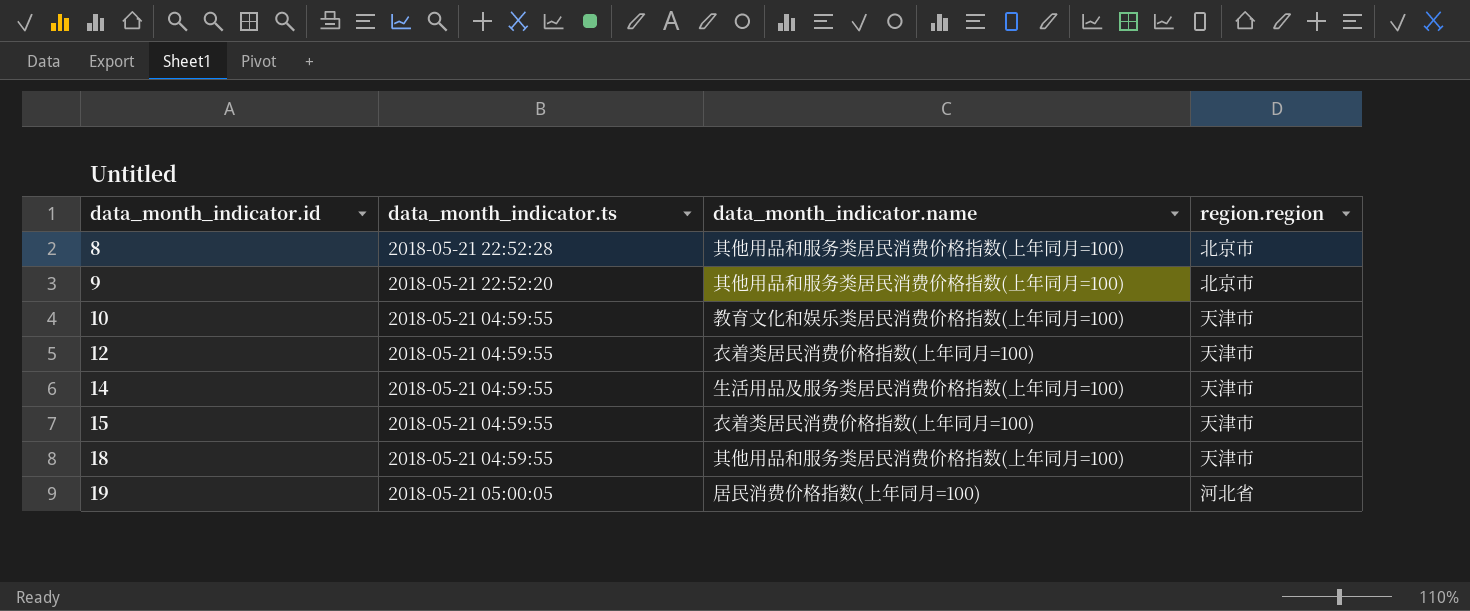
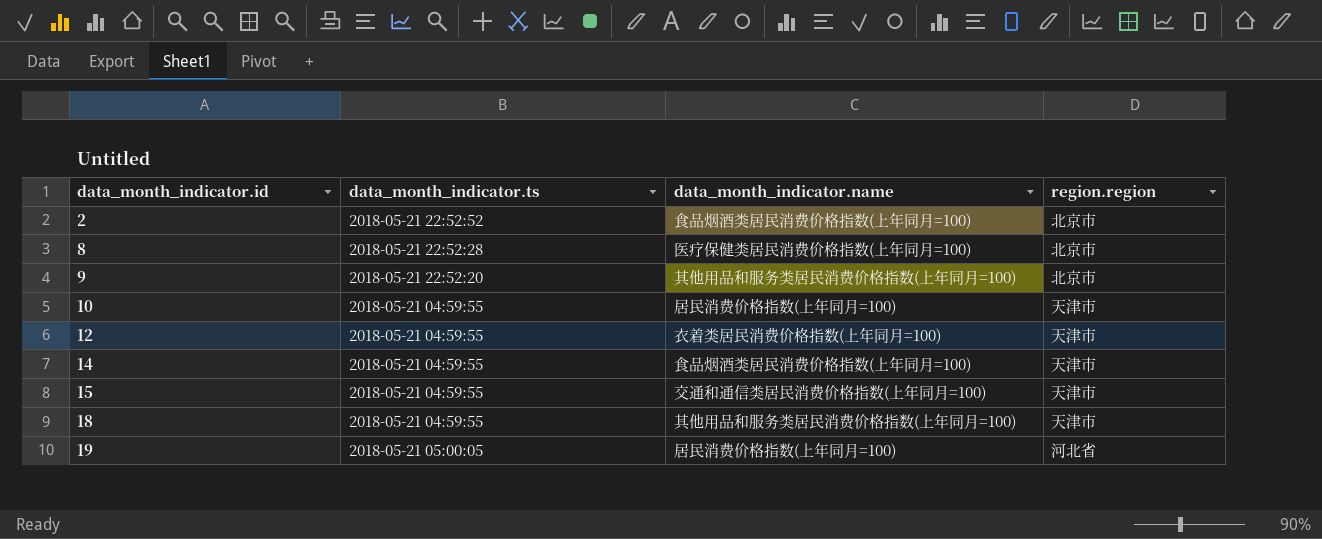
row 2: none -> 2018-05-21 22:52:52 | 食品烟酒类居民消费价格指数(上年同月=100) | 北京市
8 | data_month_indicator.name: 其他用品和服务类居民消费价格指数(上年同月=100) -> 医疗保健类居民消费价格指数(上年同月=100)
10 | data_month_indicator.name: 教育文化和娱乐类居民消费价格指数(上年同月=100) -> 居民消费价格指数(上年同月=100)
14 | data_month_indicator.name: 生活用品及服务类居民消费价格指数(上年同月=100) -> 食品烟酒类居民消费价格指数(上年同月=100)
15 | data_month_indicator.name: 衣着类居民消费价格指数(上年同月=100) -> 交通和通信类居民消费价格指数(上年同月=100)

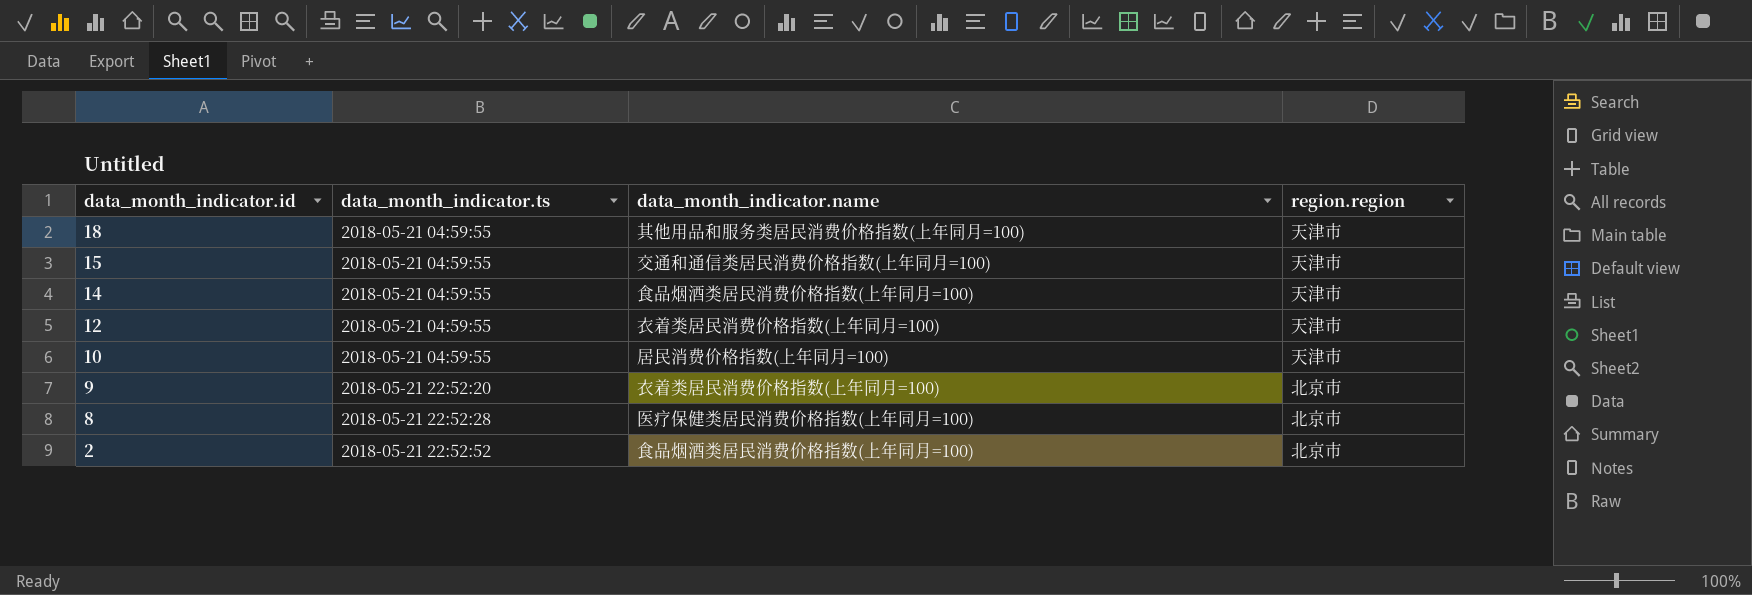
row order: data_month_indicator.id ascending -> data_month_indicator.id descending
row 19: 2018-05-21 05:00:05 | 居民消费价格指数(上年同月=100) | 河北省 -> none
9 | data_month_indicator.name: 其他用品和服务类居民消费价格指数(上年同月=100) -> 衣着类居民消费价格指数(上年同月=100)

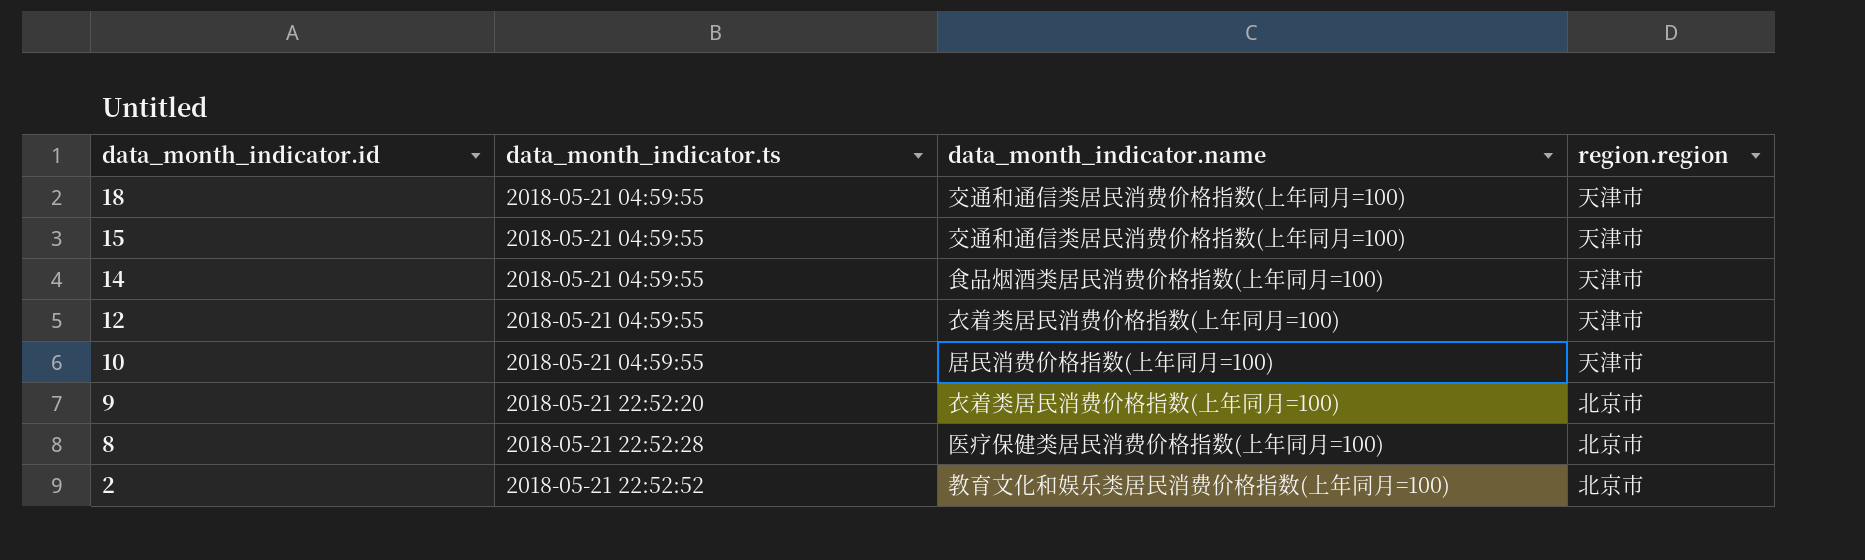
18 | data_month_indicator.name: 其他用品和服务类居民消费价格指数(上年同月=100) -> 交通和通信类居民消费价格指数(上年同月=100)
2 | data_month_indicator.name: 食品烟酒类居民消费价格指数(上年同月=100) -> 教育文化和娱乐类居民消费价格指数(上年同月=100)

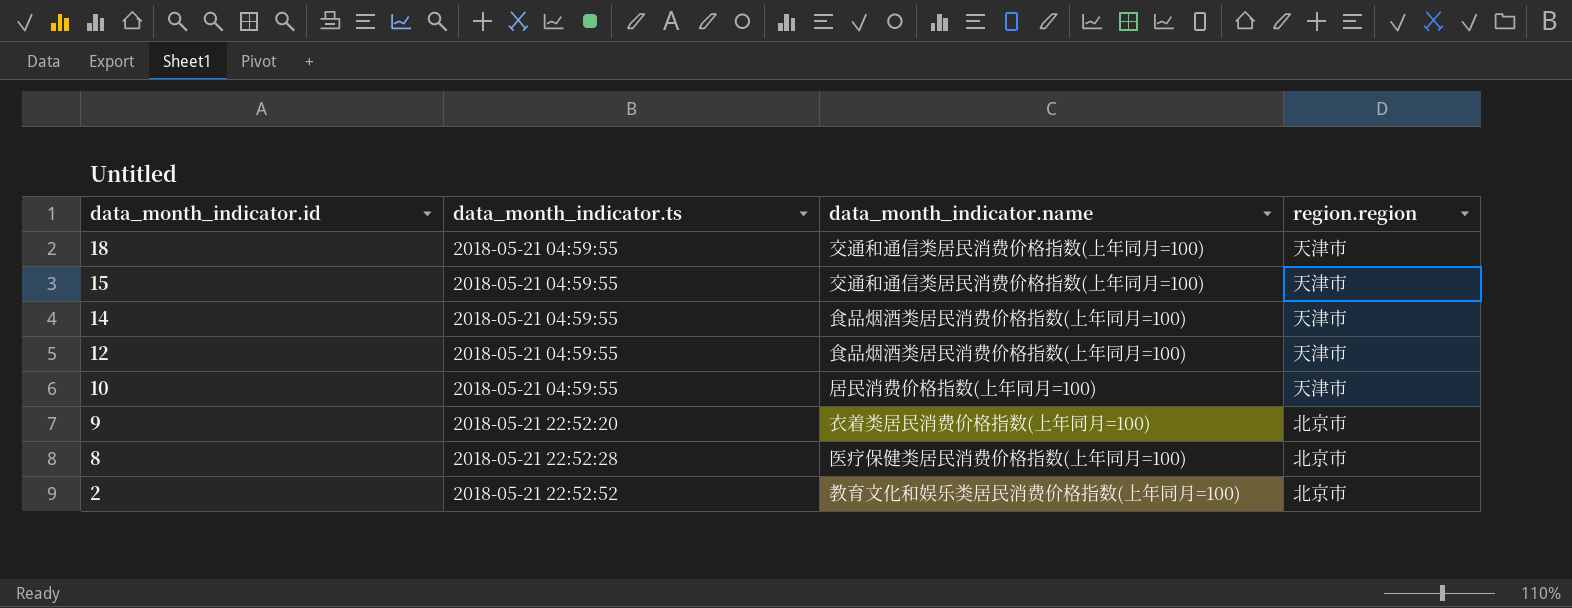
12 | data_month_indicator.name: 衣着类居民消费价格指数(上年同月=100) -> 食品烟酒类居民消费价格指数(上年同月=100)

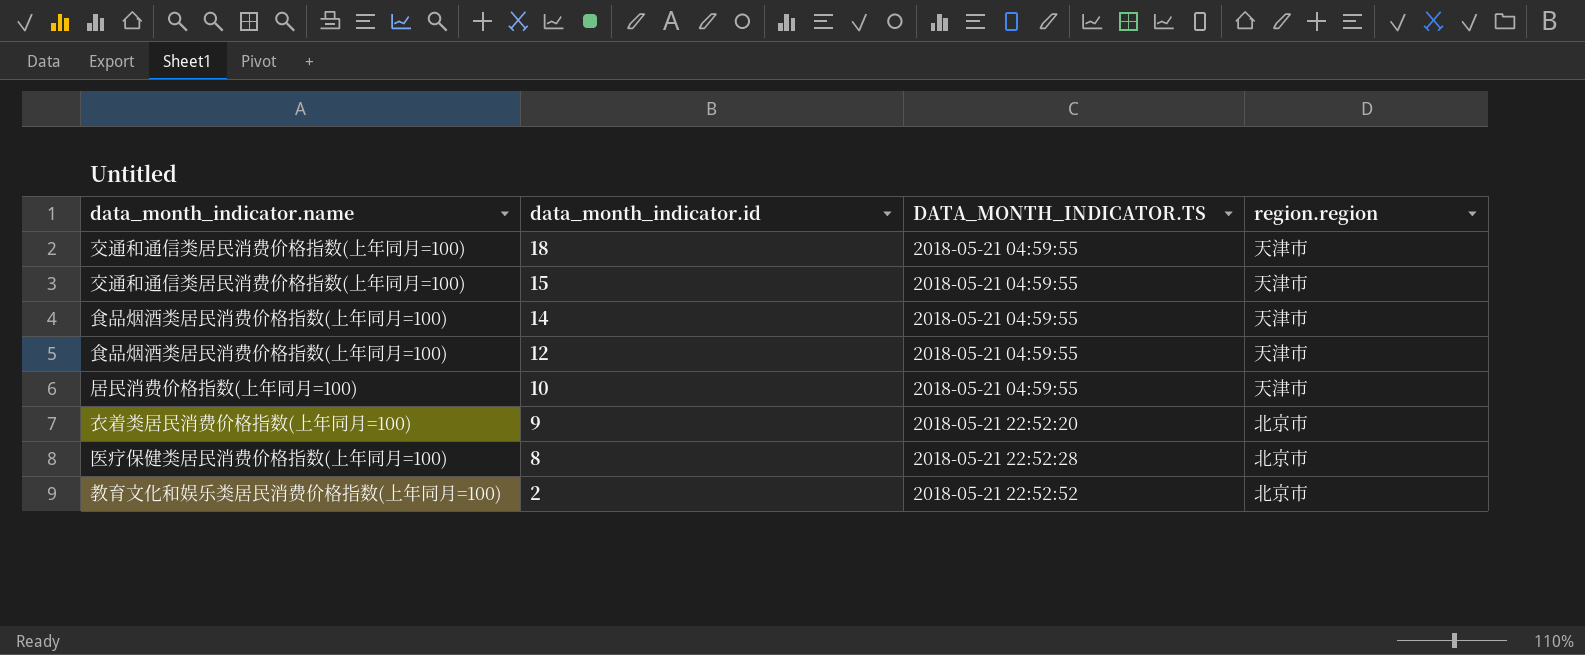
column data_month_indicator.name | position: 3 -> 1
column name: data_month_indicator.ts -> DATA_MONTH_INDICATOR.TS

